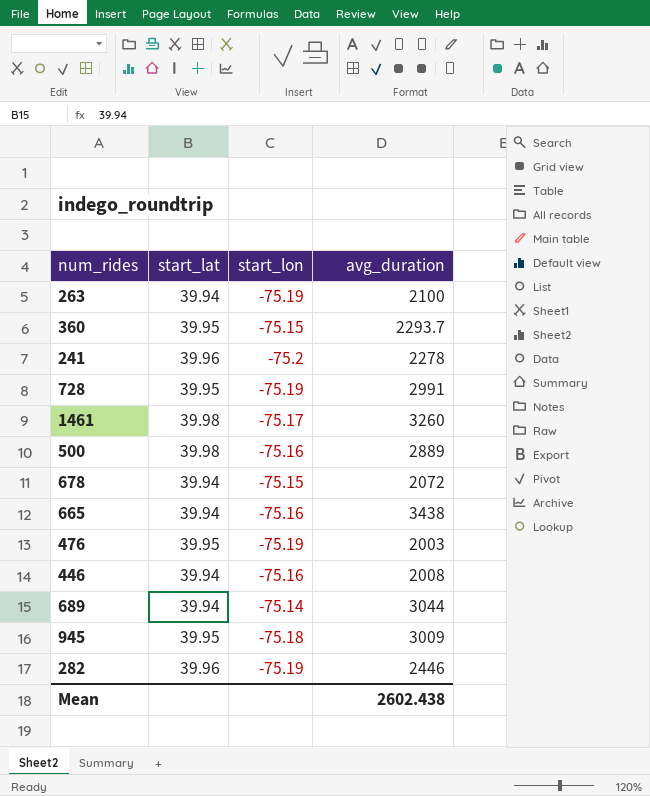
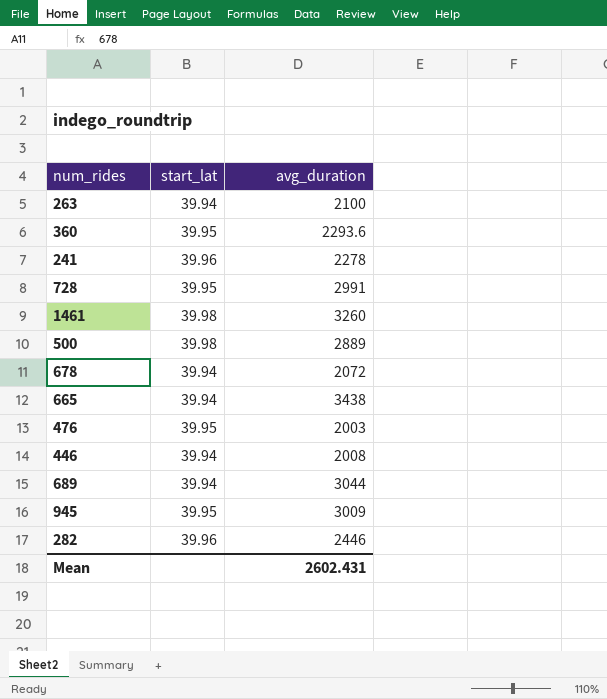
column start_lon | position: 3 -> none
360 | avg_duration: 2293.7 -> 2293.6
Mean | avg_duration: 2602.438 -> 2602.431

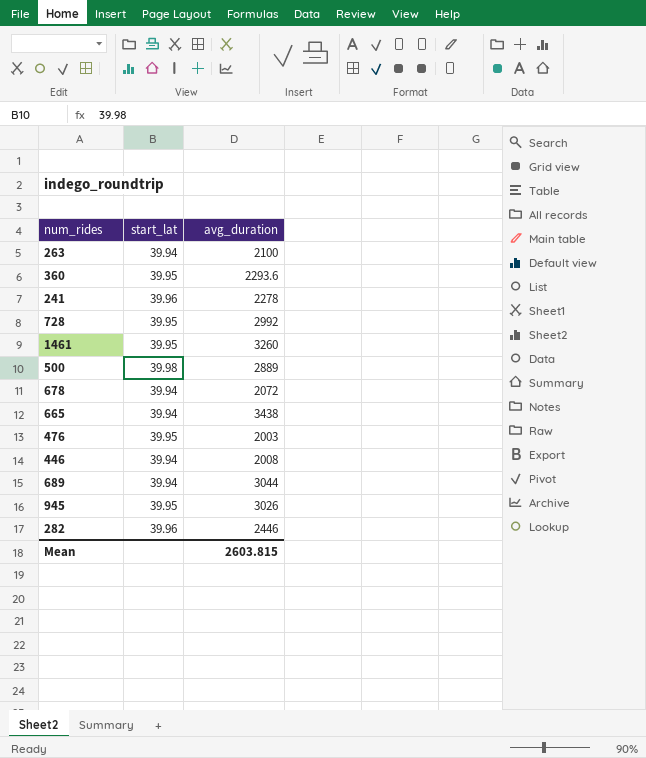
728 | avg_duration: 2991 -> 2992
1461 | start_lat: 39.98 -> 39.95
945 | avg_duration: 3009 -> 3026
Mean | avg_duration: 2602.431 -> 2603.815

